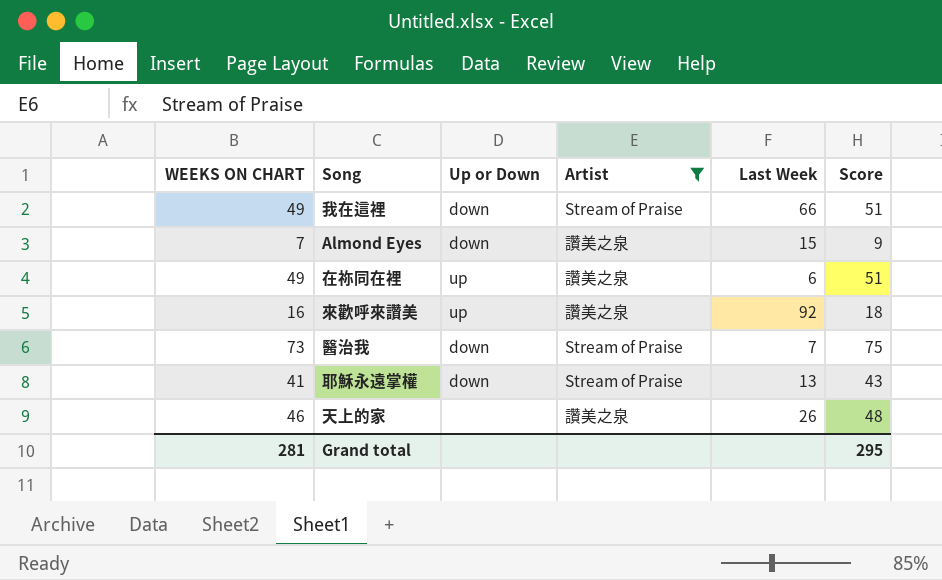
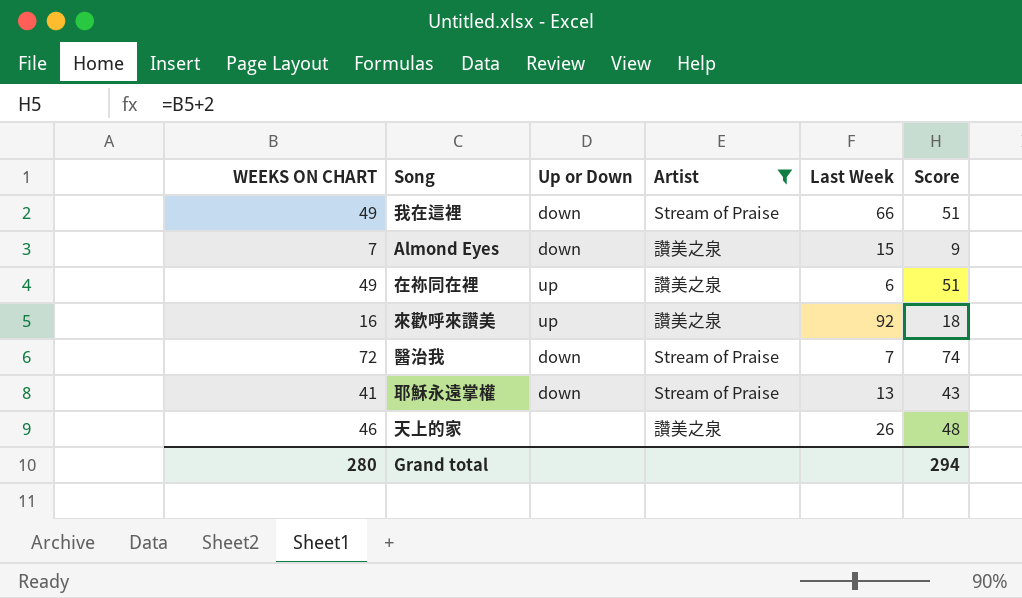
醫治我 | WEEKS ON CHART: 73 -> 72
醫治我 | Score: 75 -> 74
Grand total | WEEKS ON CHART: 281 -> 280
Grand total | Score: 295 -> 294

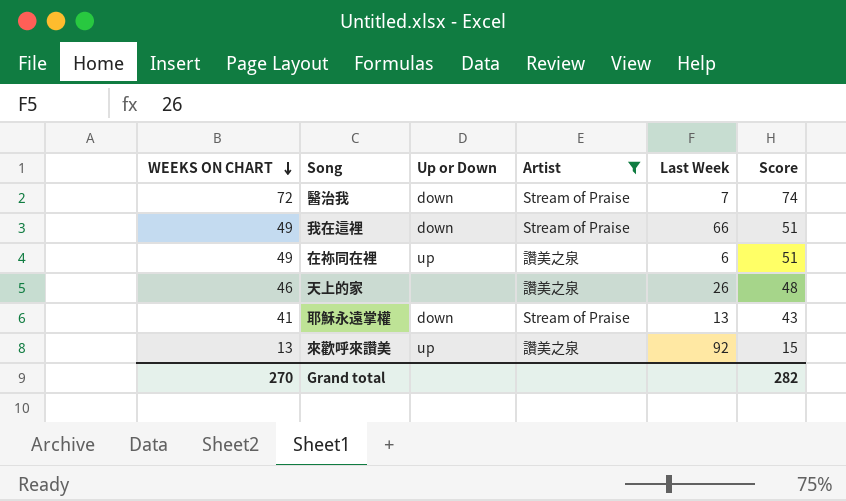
row order: none -> WEEKS ON CHART descending
row Almond Eyes: 7 | down | 讚美之泉 | 15 | 9 -> none
來歡呼來讚美 | WEEKS ON CHART: 16 -> 13
來歡呼來讚美 | Score: 18 -> 15
Grand total | WEEKS ON CHART: 280 -> 270
Grand total | Score: 294 -> 282

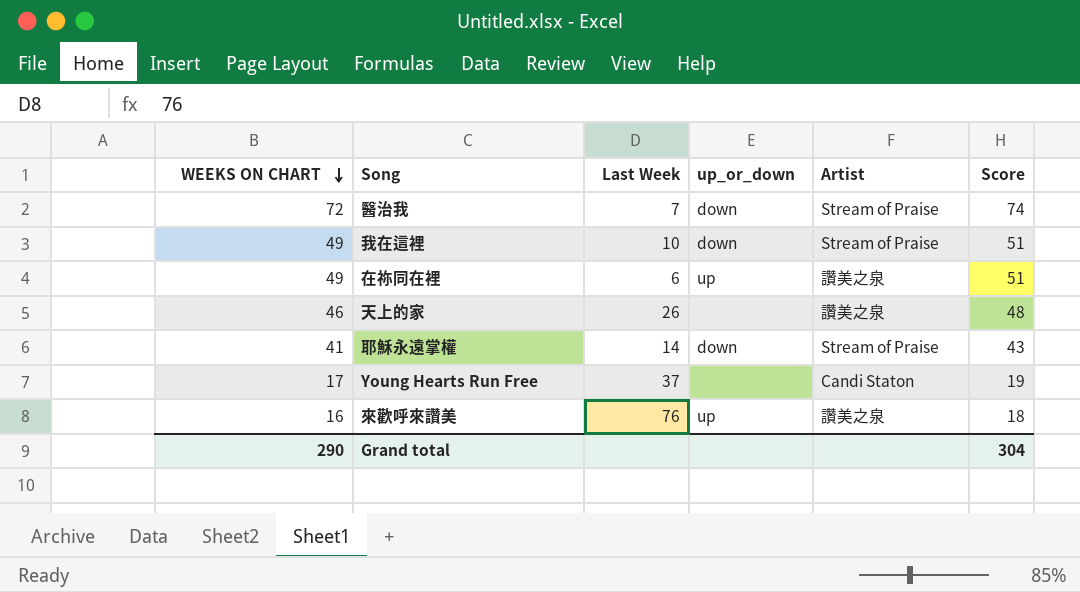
filter: Artist != Candi Staton -> none
column Last Week | position: 5 -> 3
column name: Up or Down -> up_or_down
我在這裡 | Last Week: 66 -> 10
耶穌永遠掌權 | Last Week: 13 -> 14
來歡呼來讚美 | WEEKS ON CHART: 13 -> 16
來歡呼來讚美 | Last Week: 92 -> 76
來歡呼來讚美 | Score: 15 -> 18
Grand total | WEEKS ON CHART: 270 -> 290
Grand total | Score: 282 -> 304

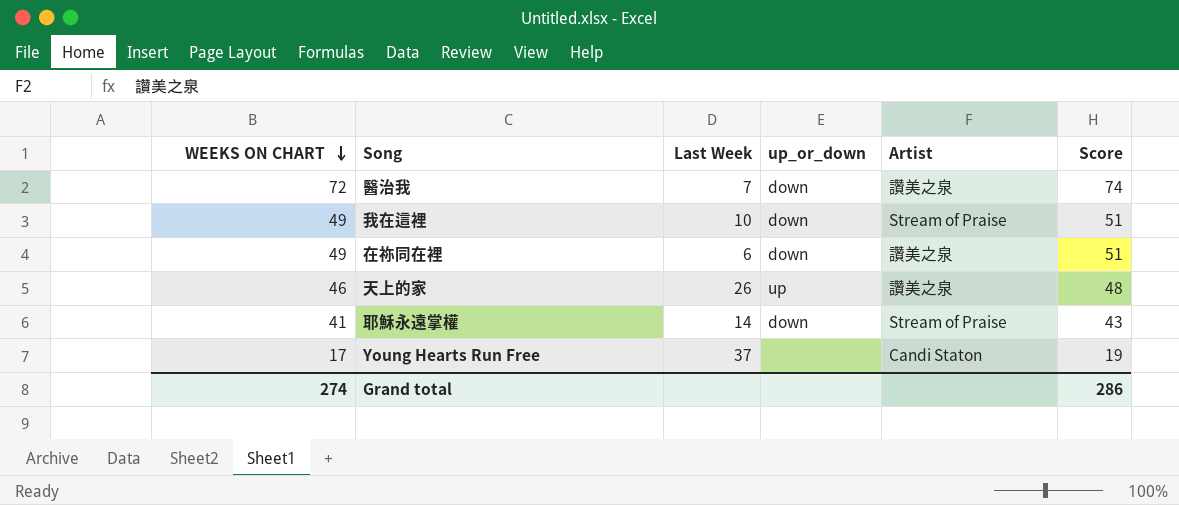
row 來歡呼來讚美: 16 | 76 | up | 讚美之泉 | 18 -> none
醫治我 | Artist: Stream of Praise -> 讚美之泉
在祢同在裡 | up_or_down: up -> down
天上的家 | up_or_down: none -> up
Grand total | WEEKS ON CHART: 290 -> 274
Grand total | Score: 304 -> 286

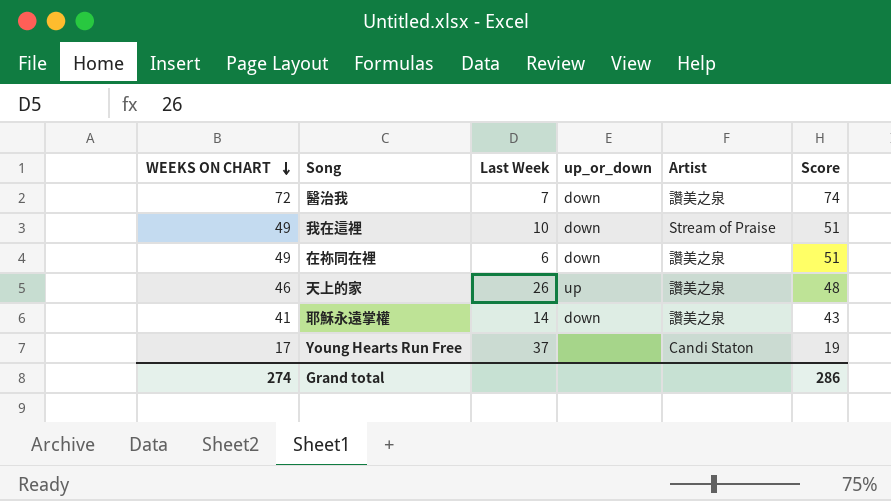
耶穌永遠掌權 | Artist: Stream of Praise -> 讚美之泉

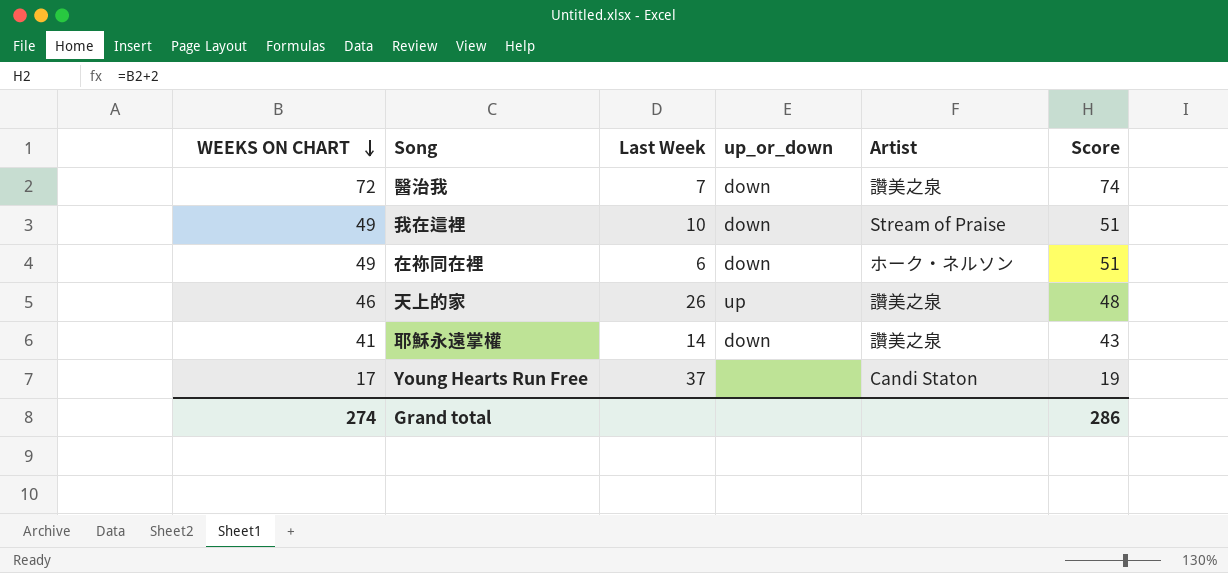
在祢同在裡 | Artist: 讚美之泉 -> ホーク・ネルソン

